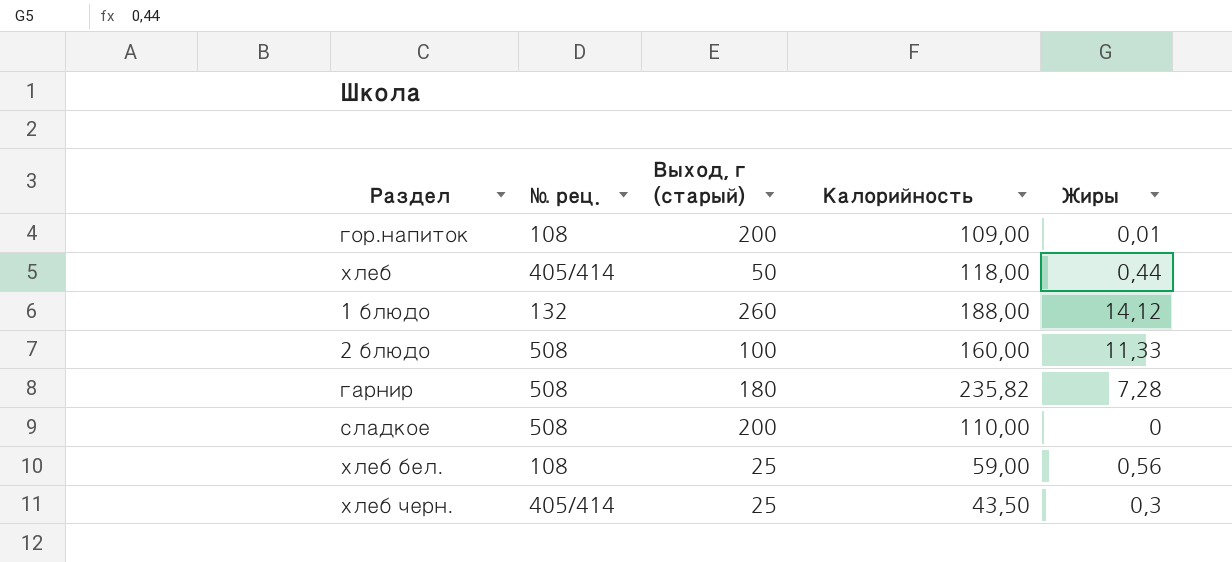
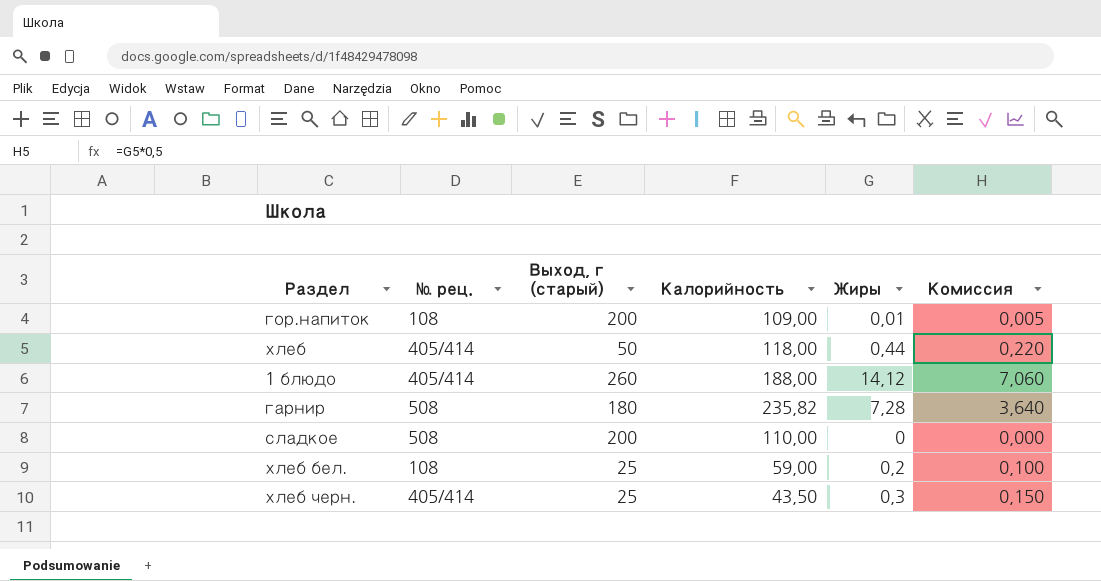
column Комиссия | formula: none -> [Жиры] * 0,5
row 2 блюдо: 508 | 100 | 160,00 | 11,33 -> none
1 блюдо | № рец.: 132 -> 405/414
хлеб бел. | Жиры: 0,56 -> 0,2

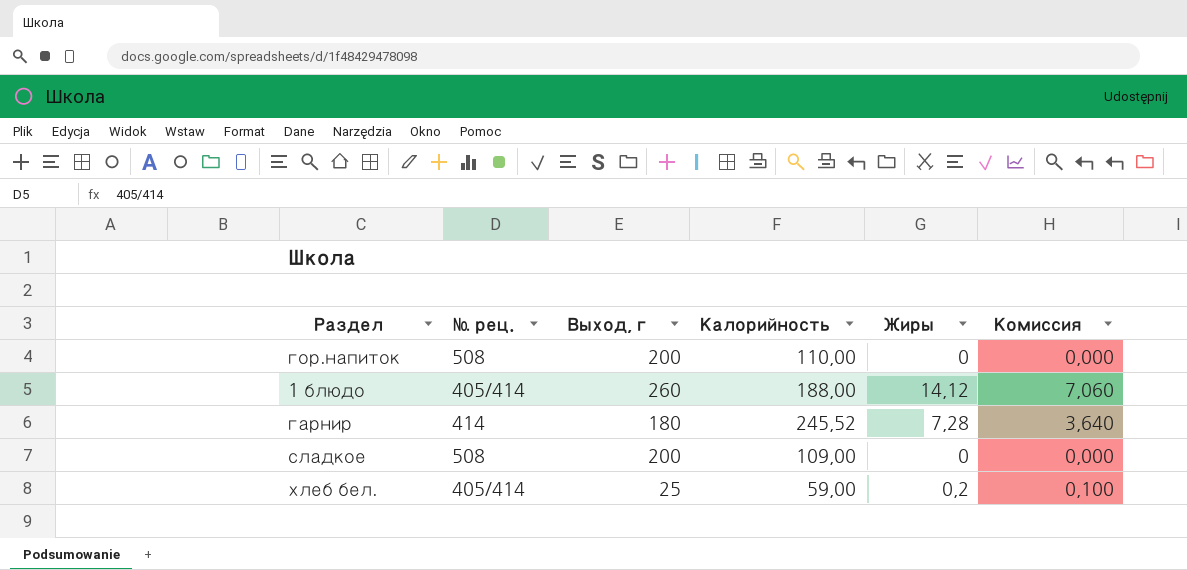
column name: Выход, г (старый) -> Выход, г
row хлеб: 405/414 | 50 | 118,00 | 0,44 | 0,220 -> none
row хлеб черн.: 405/414 | 25 | 43,50 | 0,3 | 0,150 -> none
гор.напиток | № рец.: 108 -> 508
гор.напиток | Калорийность: 109,00 -> 110,00
гор.напиток | Жиры: 0,01 -> 0
гор.напиток | Комиссия: 0,005 -> 0,000
гарнир | № рец.: 508 -> 414
гарнир | Калорийность: 235,82 -> 245,52
сладкое | Калорийность: 110,00 -> 109,00
хлеб бел. | № рец.: 108 -> 405/414

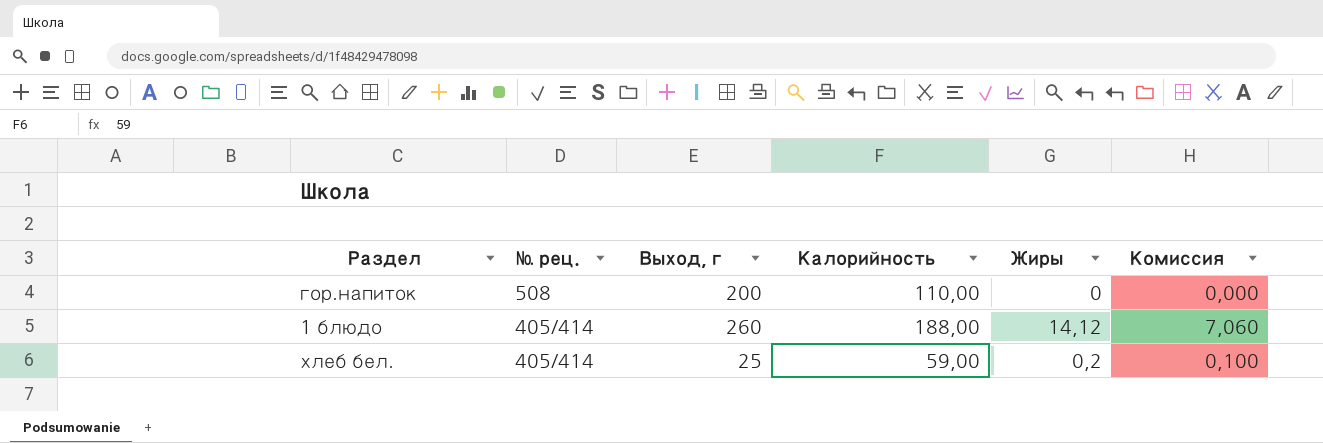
row гарнир: 414 | 180 | 245,52 | 7,28 | 3,640 -> none
row сладкое: 508 | 200 | 109,00 | 0 | 0,000 -> none

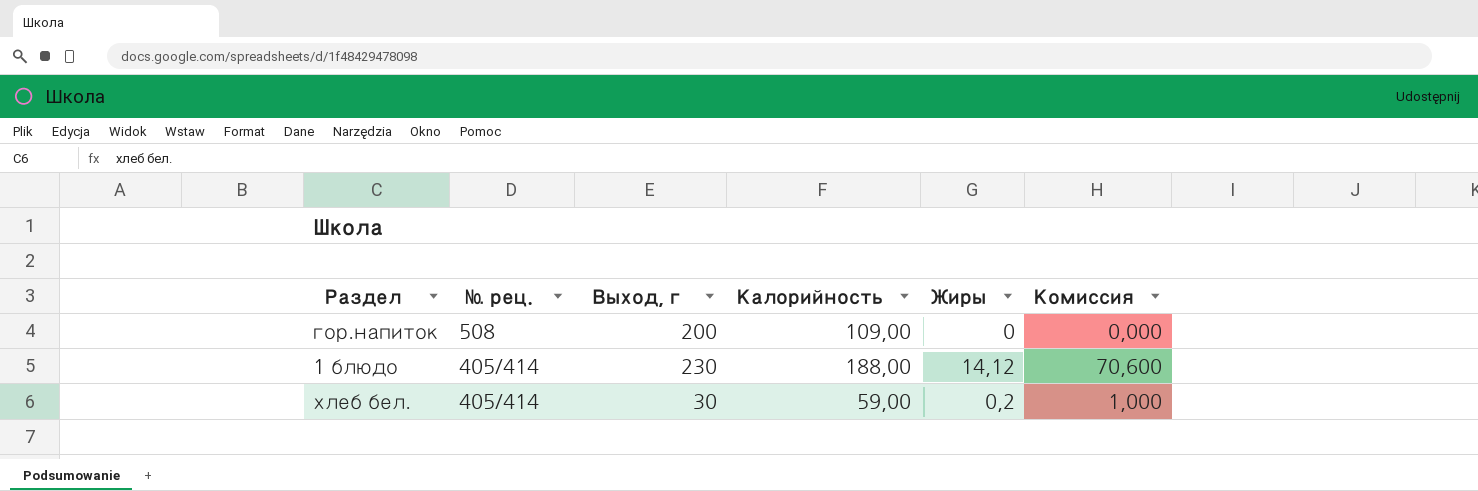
column Комиссия | formula: [Жиры] * 0,5 -> [Жиры] * 5
гор.напиток | Калорийность: 110,00 -> 109,00
1 блюдо | Выход, г: 260 -> 230
хлеб бел. | Выход, г: 25 -> 30

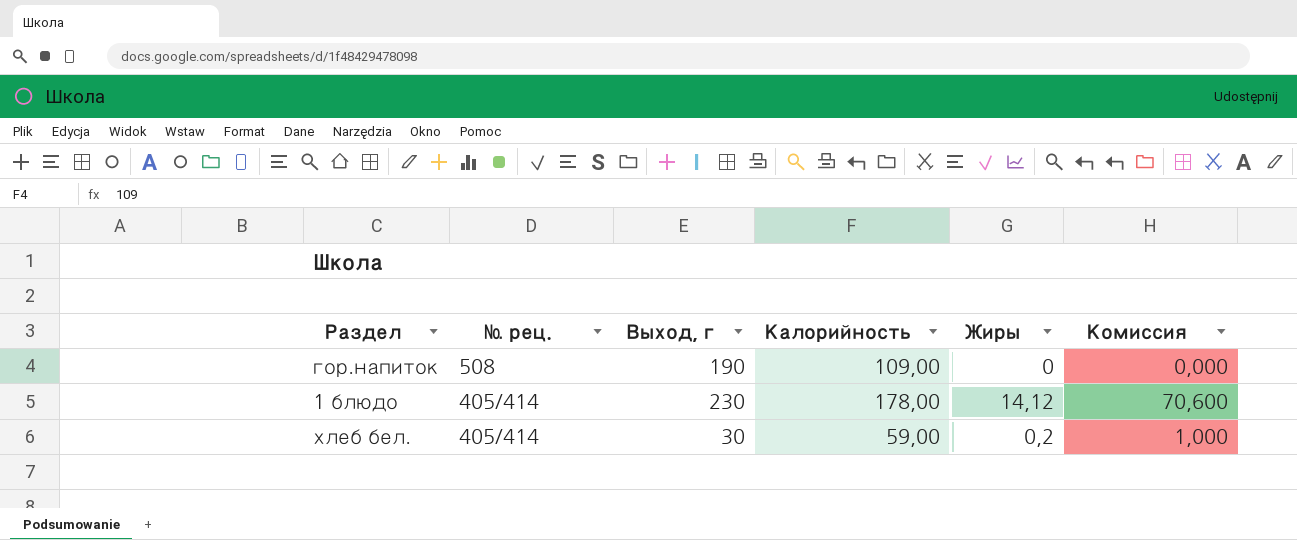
гор.напиток | Выход, г: 200 -> 190
1 блюдо | Калорийность: 188,00 -> 178,00

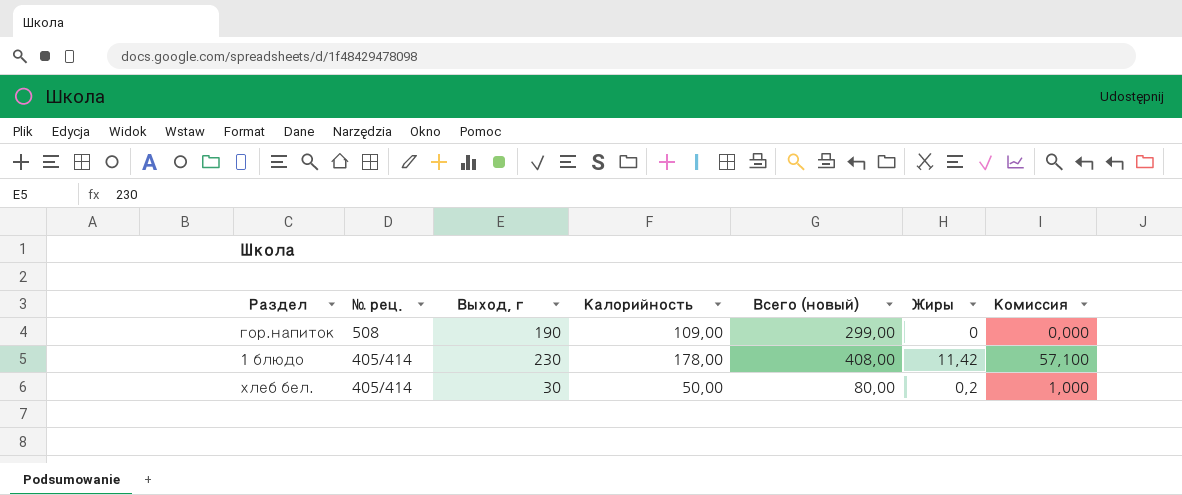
column Всего (новый) | formula: none -> [Выход, г] + [Калорийность]
1 блюдо | Жиры: 14,12 -> 11,42
1 блюдо | Комиссия: 70,600 -> 57,100
хлеб бел. | Калорийность: 59,00 -> 50,00

